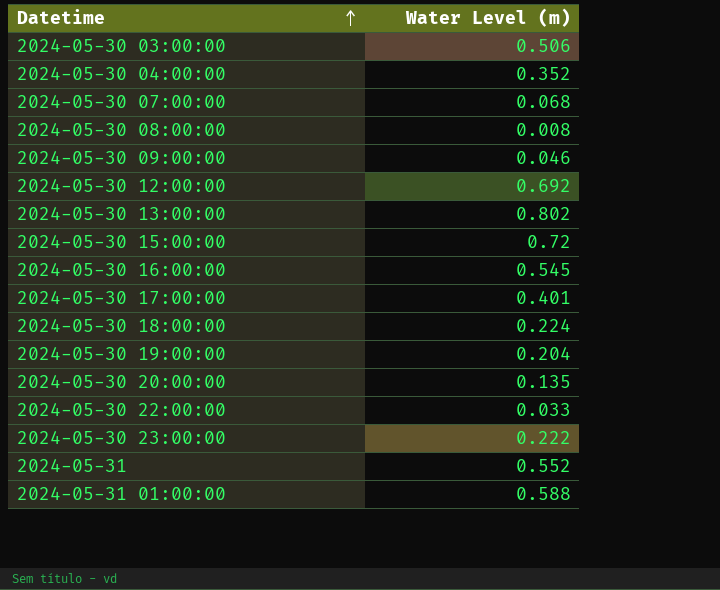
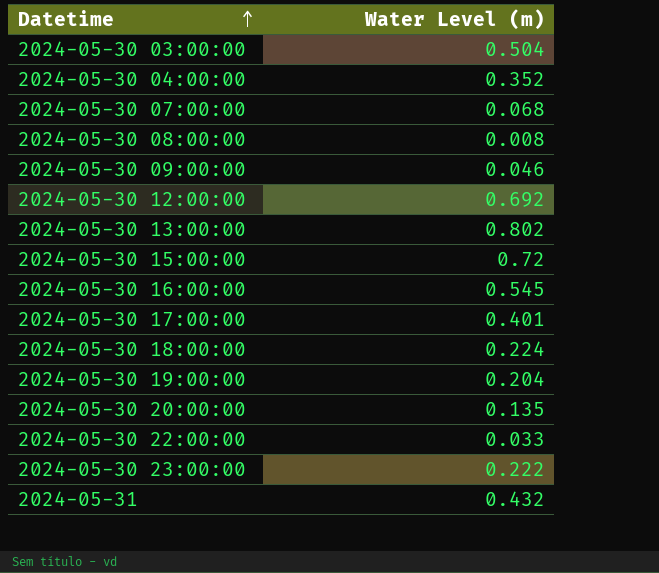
row 2024-05-31 01:00:00: 0.588 -> none
2024-05-30 03:00:00 | Water Level (m): 0.506 -> 0.504
2024-05-31 | Water Level (m): 0.552 -> 0.432

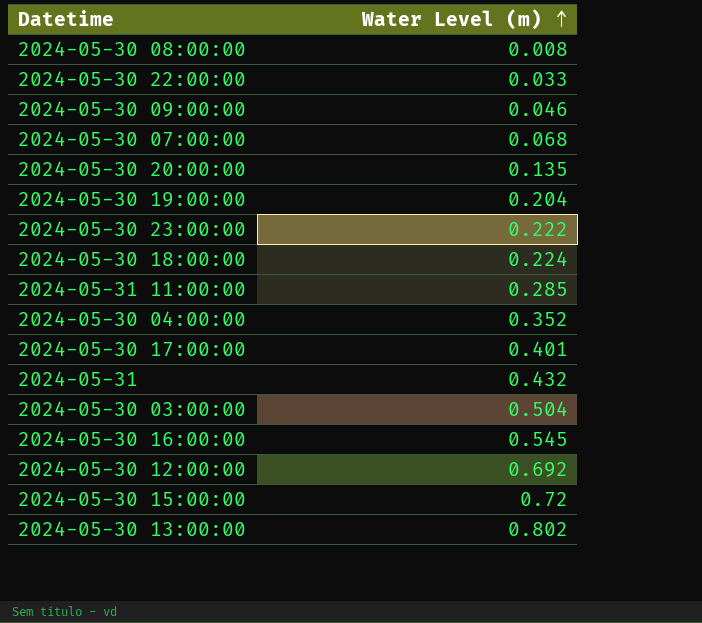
row order: Datetime ascending -> Water Level (m) ascending
row 2024-05-31 11:00:00: none -> 0.285

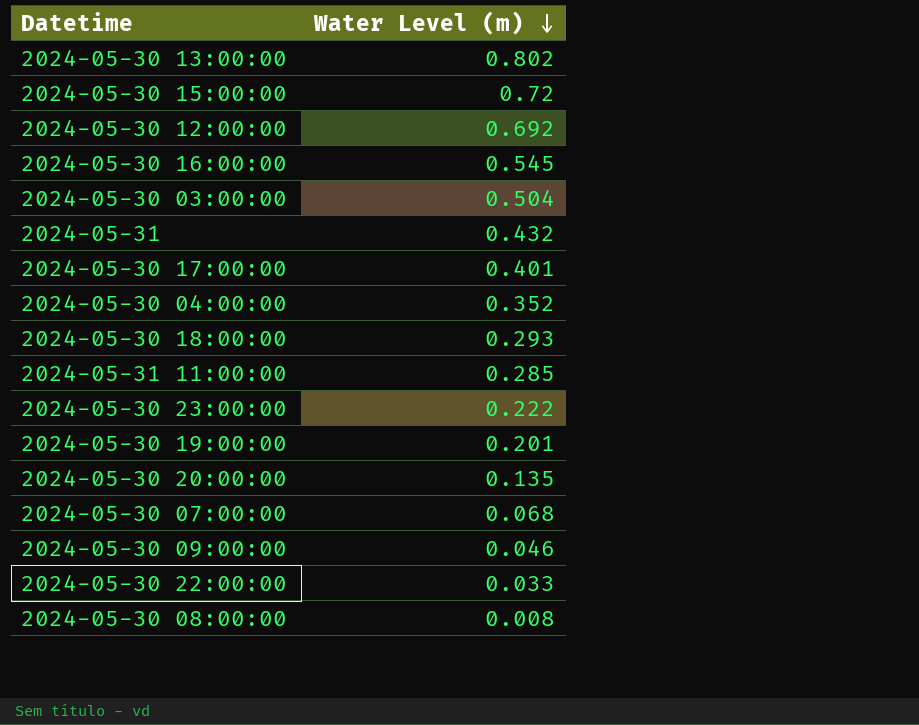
row order: Water Level (m) ascending -> Water Level (m) descending
2024-05-30 18:00:00 | Water Level (m): 0.224 -> 0.293
2024-05-30 19:00:00 | Water Level (m): 0.204 -> 0.201

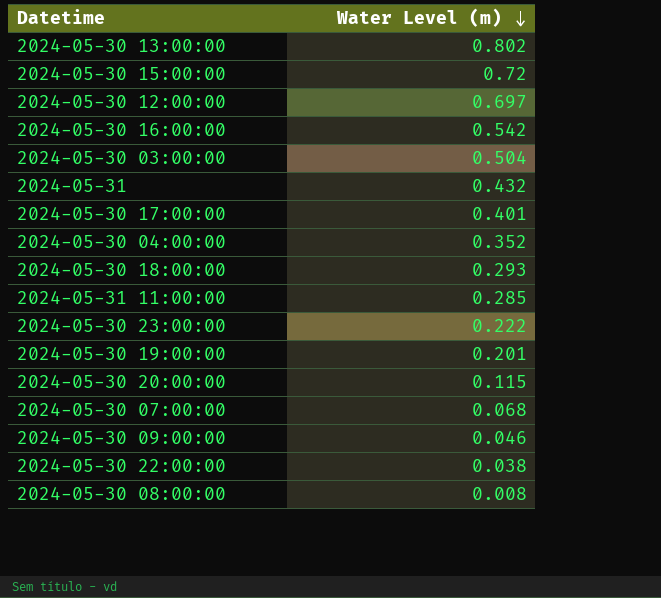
2024-05-30 12:00:00 | Water Level (m): 0.692 -> 0.697
2024-05-30 16:00:00 | Water Level (m): 0.545 -> 0.542
2024-05-30 20:00:00 | Water Level (m): 0.135 -> 0.115
2024-05-30 22:00:00 | Water Level (m): 0.033 -> 0.038

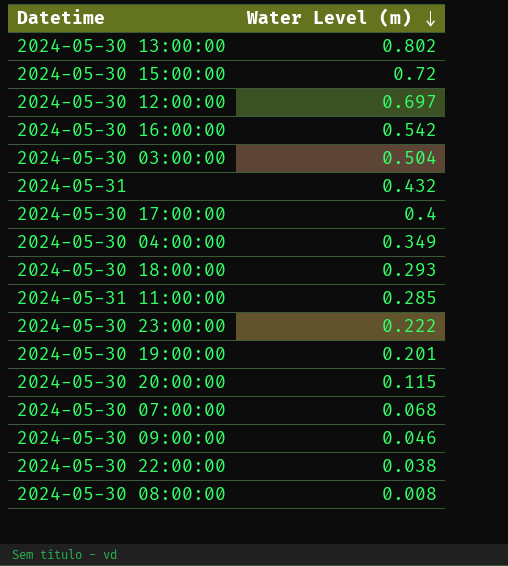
2024-05-30 17:00:00 | Water Level (m): 0.401 -> 0.4
2024-05-30 04:00:00 | Water Level (m): 0.352 -> 0.349

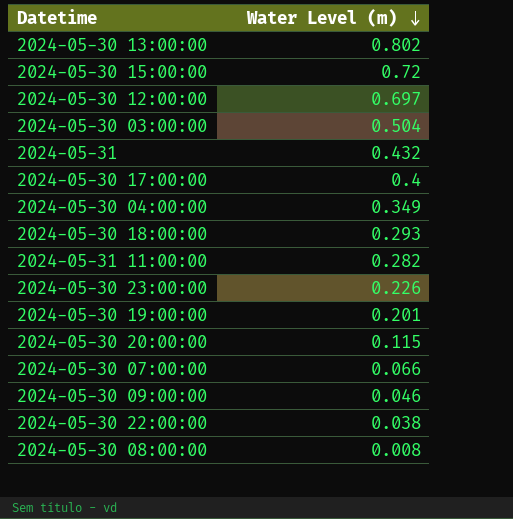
row 2024-05-30 16:00:00: 0.542 -> none
2024-05-31 11:00:00 | Water Level (m): 0.285 -> 0.282
2024-05-30 23:00:00 | Water Level (m): 0.222 -> 0.226
2024-05-30 07:00:00 | Water Level (m): 0.068 -> 0.066

